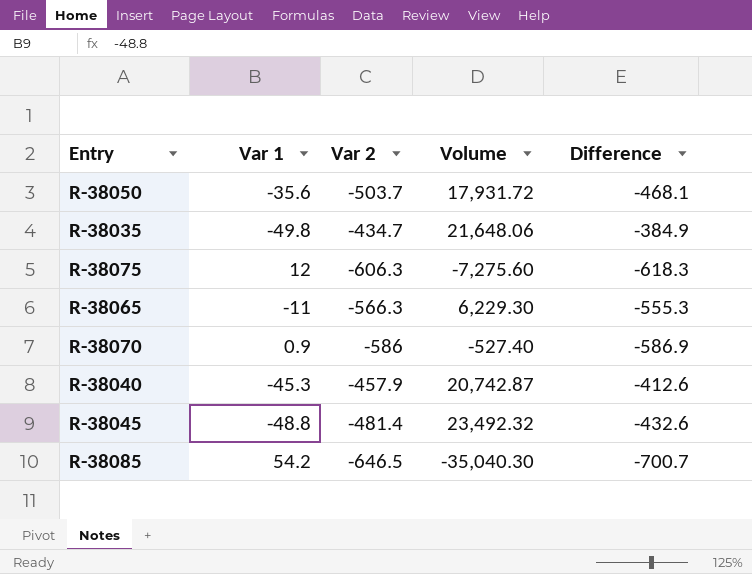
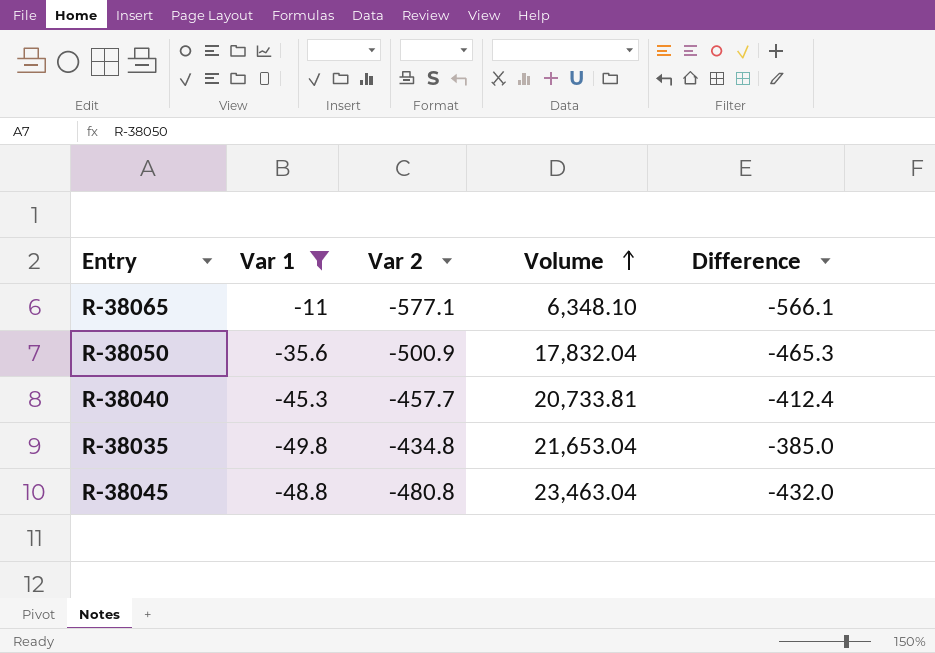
filter: none -> Var 1 <= -11
row order: none -> Volume ascending
R-38065 | Var 2: -566.3 -> -577.1
R-38065 | Volume: 6,229.30 -> 6,348.10
R-38065 | Difference: -555.3 -> -566.1
R-38050 | Var 2: -503.7 -> -500.9
R-38050 | Volume: 17,931.72 -> 17,832.04
R-38050 | Difference: -468.1 -> -465.3
R-38040 | Var 2: -457.9 -> -457.7
R-38040 | Volume: 20,742.87 -> 20,733.81
R-38040 | Difference: -412.6 -> -412.4
R-38035 | Var 2: -434.7 -> -434.8
R-38035 | Volume: 21,648.06 -> 21,653.04
R-38035 | Difference: -384.9 -> -385.0
R-38045 | Var 2: -481.4 -> -480.8
R-38045 | Volume: 23,492.32 -> 23,463.04
R-38045 | Difference: -432.6 -> -432.0

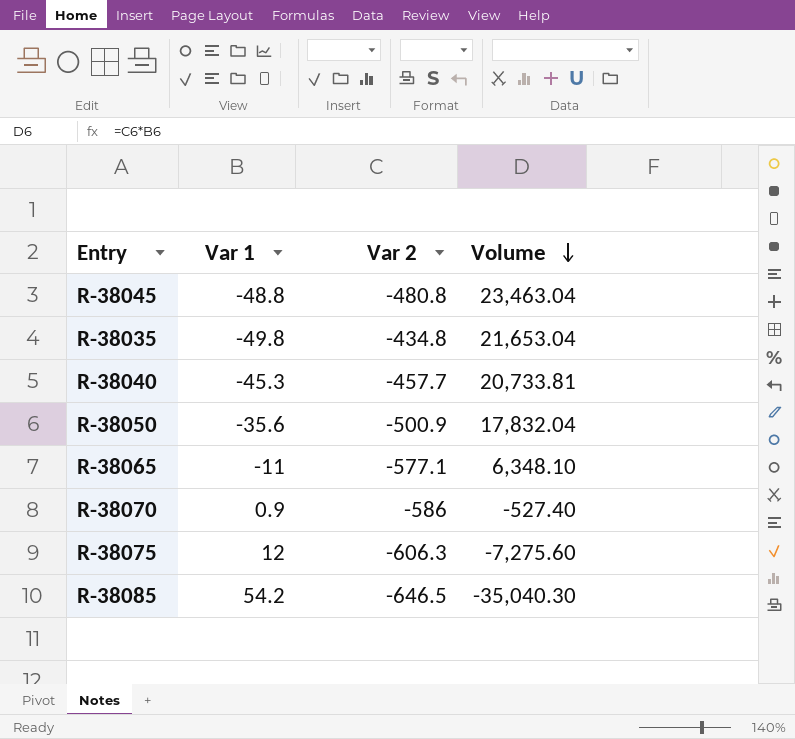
filter: Var 1 <= -11 -> none
row order: Volume ascending -> Volume descending
column Difference | formula: [Var 2] - [Var 1] -> none

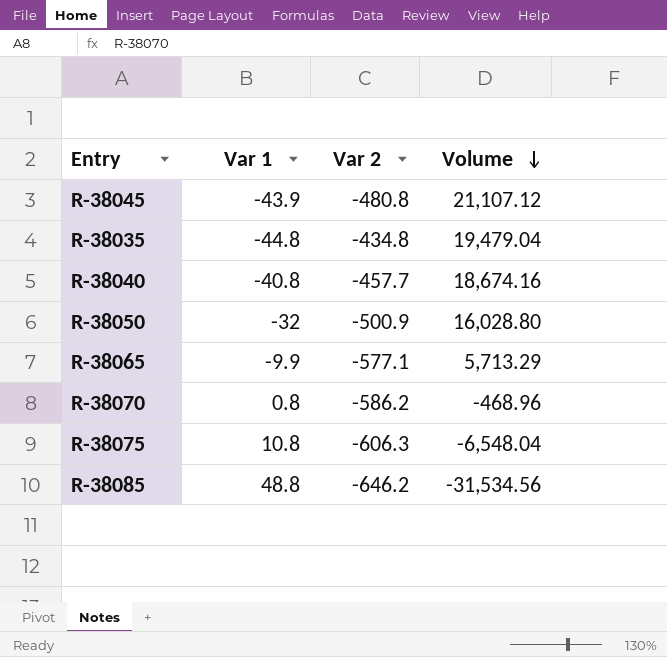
R-38045 | Var 1: -48.8 -> -43.9
R-38045 | Volume: 23,463.04 -> 21,107.12
R-38035 | Var 1: -49.8 -> -44.8
R-38035 | Volume: 21,653.04 -> 19,479.04
R-38040 | Var 1: -45.3 -> -40.8
R-38040 | Volume: 20,733.81 -> 18,674.16
R-38050 | Var 1: -35.6 -> -32
R-38050 | Volume: 17,832.04 -> 16,028.80
R-38065 | Var 1: -11 -> -9.9
R-38065 | Volume: 6,348.10 -> 5,713.29
R-38070 | Var 1: 0.9 -> 0.8
R-38070 | Var 2: -586 -> -586.2
R-38070 | Volume: -527.40 -> -468.96
R-38075 | Var 1: 12 -> 10.8
R-38075 | Volume: -7,275.60 -> -6,548.04
R-38085 | Var 1: 54.2 -> 48.8
R-38085 | Var 2: -646.5 -> -646.2
R-38085 | Volume: -35,040.30 -> -31,534.56

